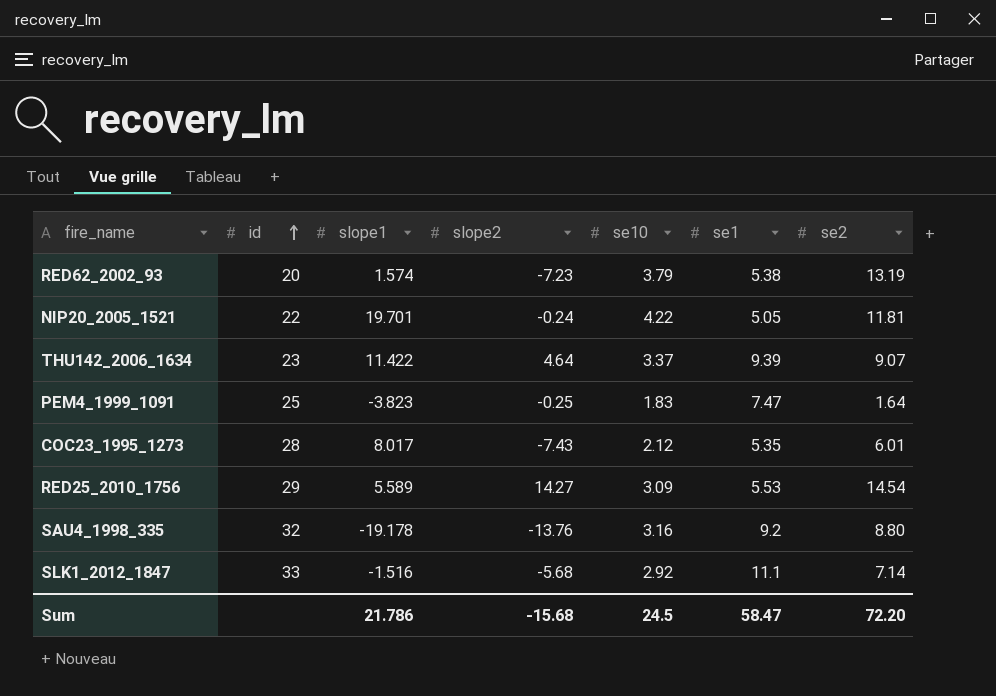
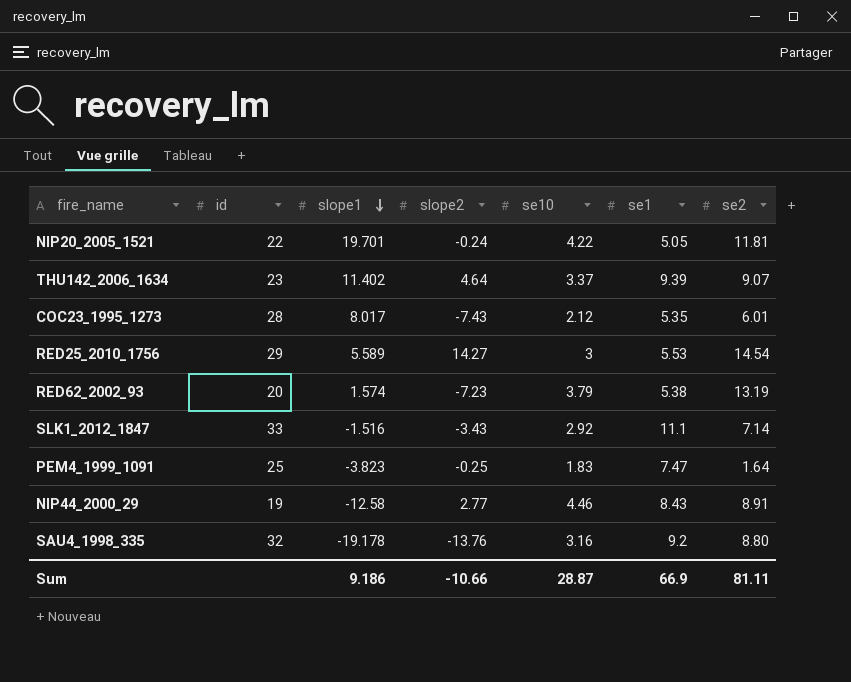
row order: id ascending -> slope1 descending
THU142_2006_1634 | slope1: 11.422 -> 11.402
RED25_2010_1756 | se10: 3.09 -> 3
SLK1_2012_1847 | slope2: -5.68 -> -3.43
row NIP44_2000_29: none -> 19 | -12.58 | 2.77 | 4.46 | 8.43 | 8.91
Sum | slope1: 21.786 -> 9.186
Sum | slope2: -15.68 -> -10.66
Sum | se10: 24.5 -> 28.87
Sum | se1: 58.47 -> 66.9
Sum | se2: 72.20 -> 81.11

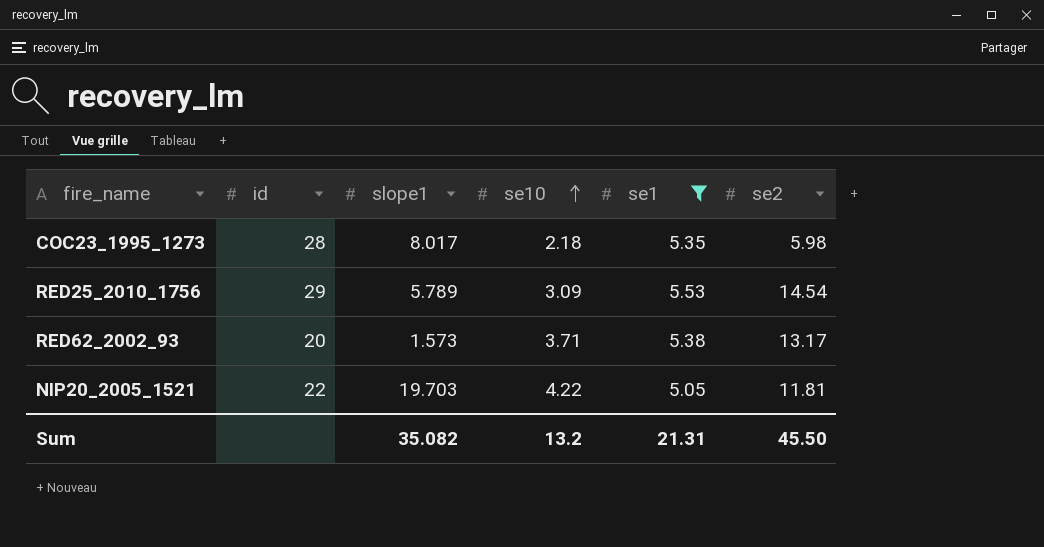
filter: none -> se1 <= 5.53
row order: slope1 descending -> se10 ascending
column slope2 | position: 4 -> none
COC23_1995_1273 | se10: 2.12 -> 2.18
COC23_1995_1273 | se2: 6.01 -> 5.98
RED25_2010_1756 | slope1: 5.589 -> 5.789
RED25_2010_1756 | se10: 3 -> 3.09
RED62_2002_93 | slope1: 1.574 -> 1.573
RED62_2002_93 | se10: 3.79 -> 3.71
RED62_2002_93 | se2: 13.19 -> 13.17
NIP20_2005_1521 | slope1: 19.701 -> 19.703
Sum | slope1: 9.186 -> 35.082
Sum | se10: 28.87 -> 13.2
Sum | se1: 66.9 -> 21.31
Sum | se2: 81.11 -> 45.50

